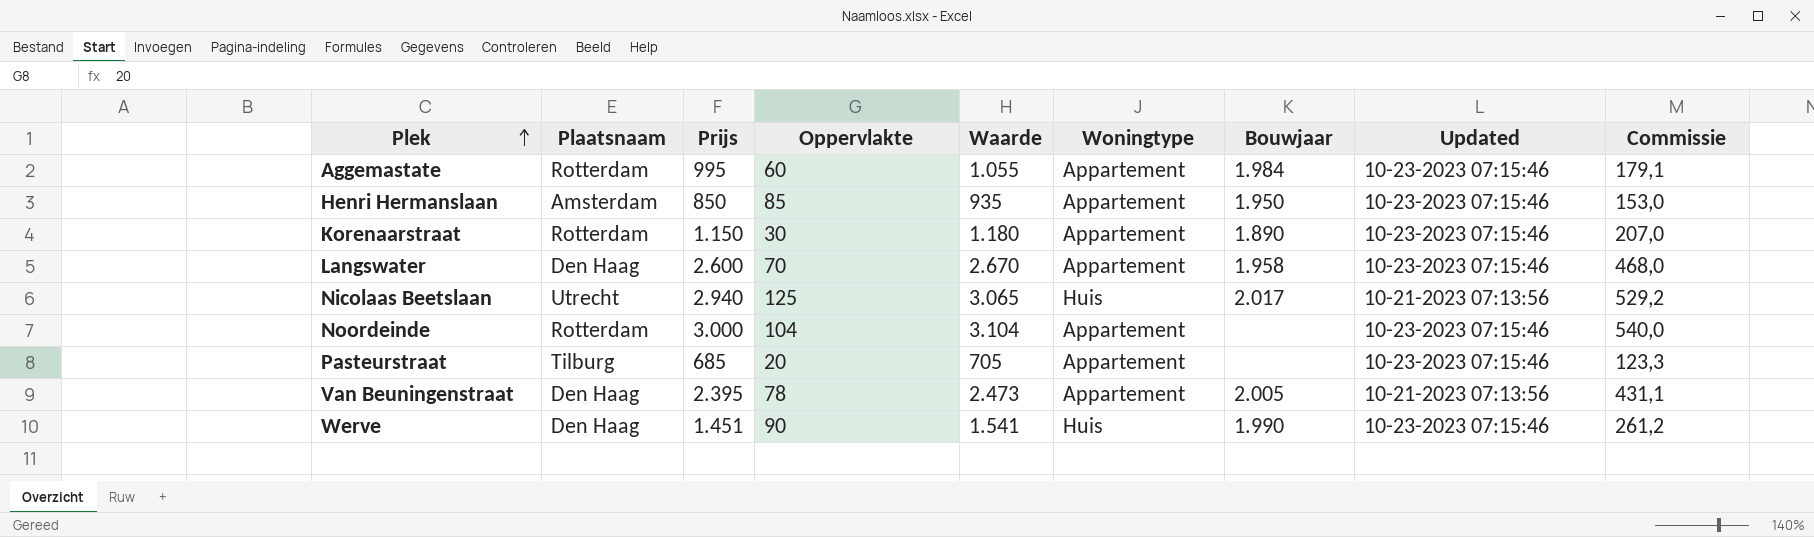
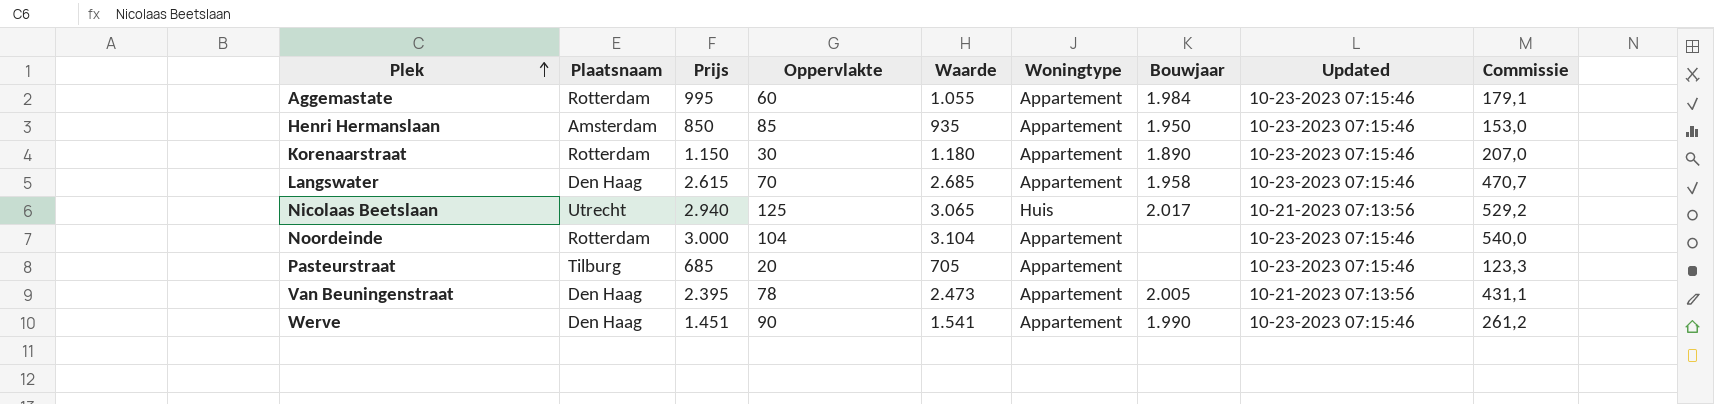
Langswater | Prijs: 2.600 -> 2.615
Langswater | Waarde: 2.670 -> 2.685
Langswater | Commissie: 468,0 -> 470,7
Werve | Woningtype: Huis -> Appartement

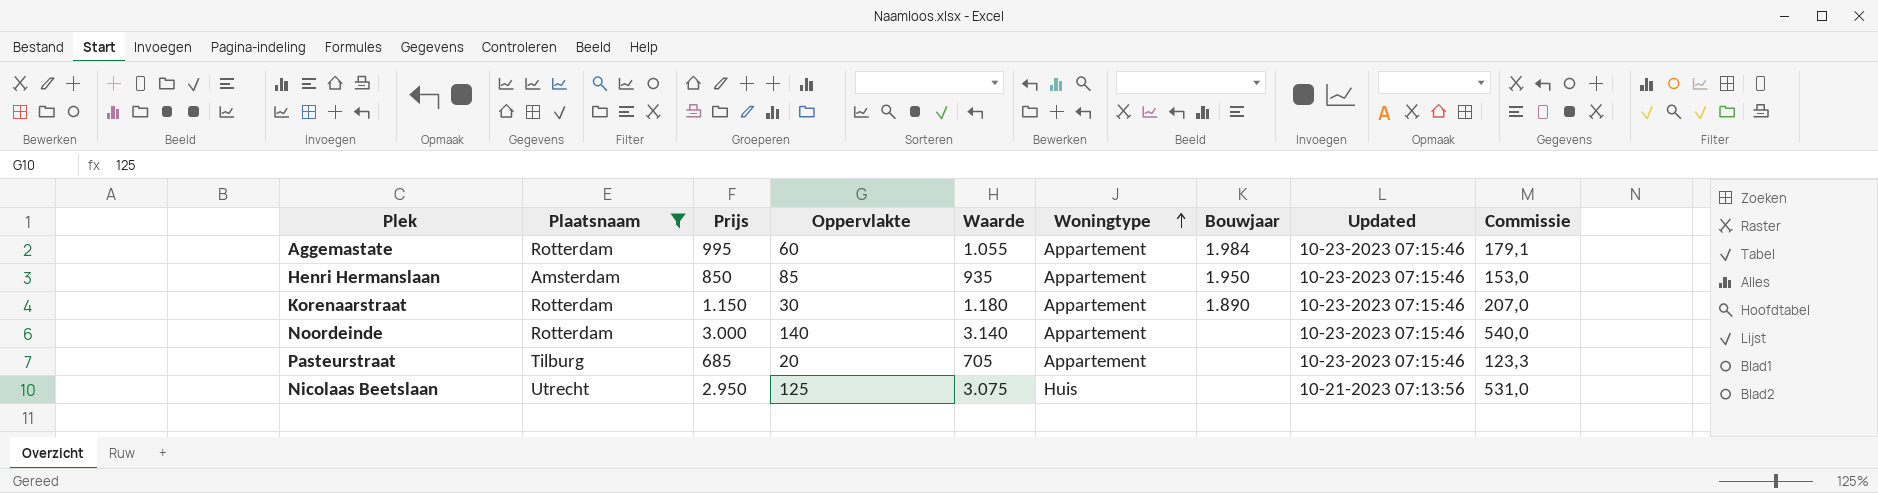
filter: none -> Plaatsnaam != Den Haag
row order: Plek ascending -> Woningtype ascending
Noordeinde | Oppervlakte: 104 -> 140
Noordeinde | Waarde: 3.104 -> 3.140
Nicolaas Beetslaan | Prijs: 2.940 -> 2.950
Nicolaas Beetslaan | Waarde: 3.065 -> 3.075
Nicolaas Beetslaan | Bouwjaar: 2.017 -> none
Nicolaas Beetslaan | Commissie: 529,2 -> 531,0

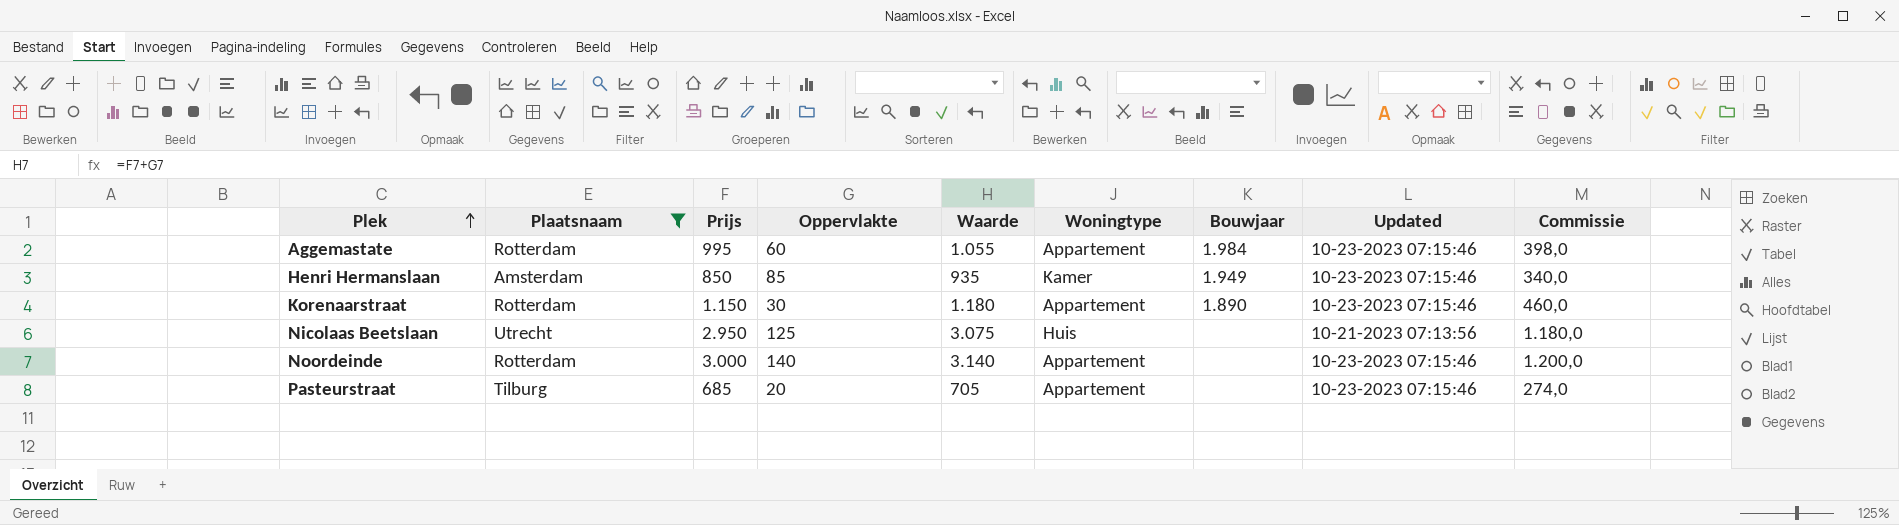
row order: Woningtype ascending -> Plek ascending
column Commissie | formula: [Prijs] * 0,18 -> [Prijs] * 0,4
Henri Hermanslaan | Woningtype: Appartement -> Kamer
Henri Hermanslaan | Bouwjaar: 1.950 -> 1.949

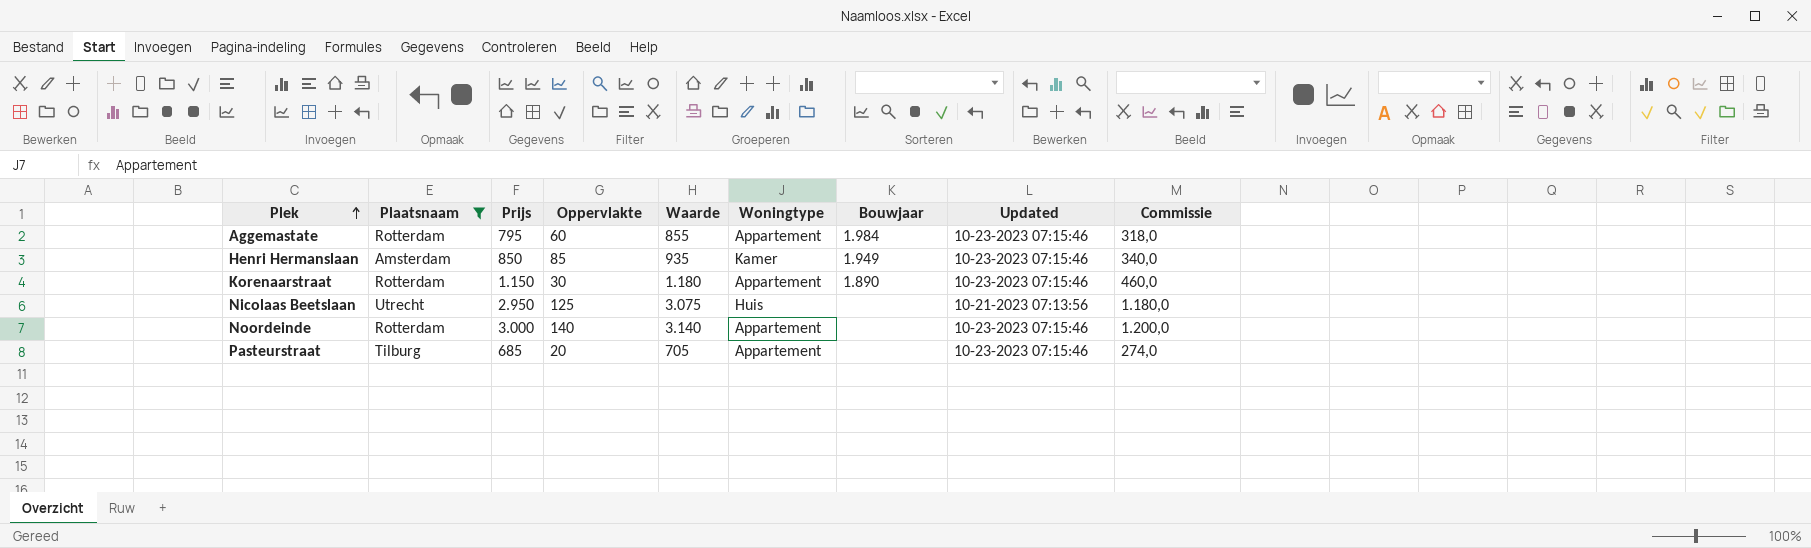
Aggemastate | Prijs: 995 -> 795
Aggemastate | Waarde: 1.055 -> 855
Aggemastate | Commissie: 398,0 -> 318,0

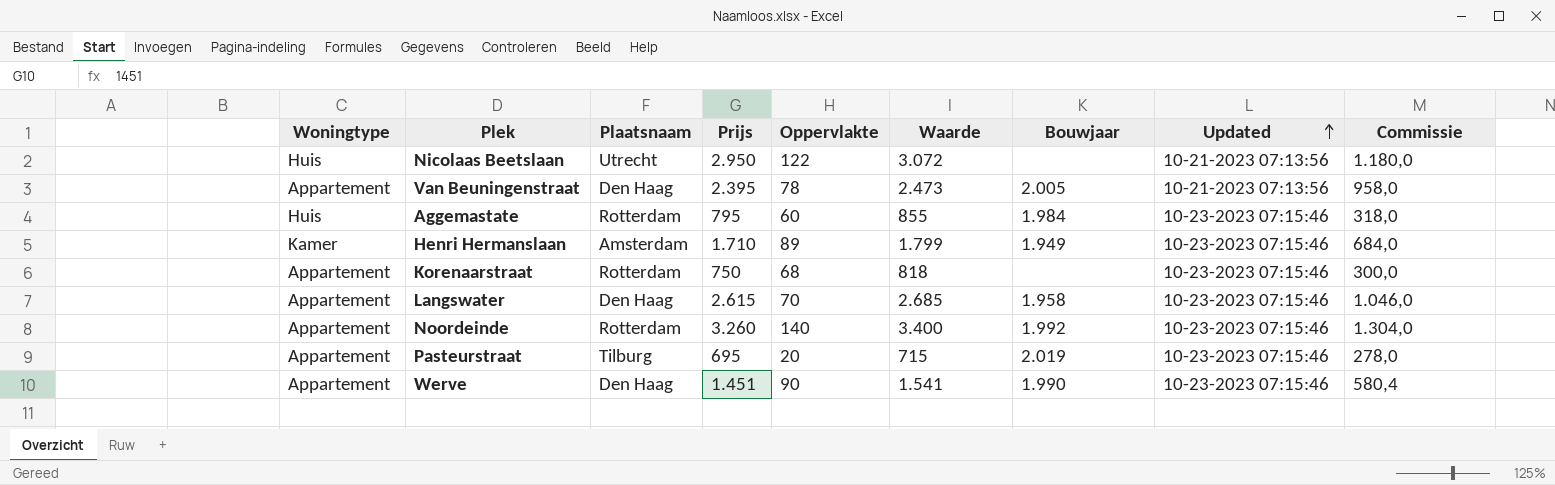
filter: Plaatsnaam != Den Haag -> none
row order: Plek ascending -> Updated ascending
column Woningtype | position: 6 -> 1
Nicolaas Beetslaan | Oppervlakte: 125 -> 122
Nicolaas Beetslaan | Waarde: 3.075 -> 3.072
Aggemastate | Woningtype: Appartement -> Huis
Henri Hermanslaan | Prijs: 850 -> 1.710
Henri Hermanslaan | Oppervlakte: 85 -> 89
Henri Hermanslaan | Waarde: 935 -> 1.799
Henri Hermanslaan | Commissie: 340,0 -> 684,0
Korenaarstraat | Prijs: 1.150 -> 750
Korenaarstraat | Oppervlakte: 30 -> 68
Korenaarstraat | Waarde: 1.180 -> 818
Korenaarstraat | Bouwjaar: 1.890 -> none
Korenaarstraat | Commissie: 460,0 -> 300,0
Noordeinde | Prijs: 3.000 -> 3.260
Noordeinde | Waarde: 3.140 -> 3.400
Noordeinde | Bouwjaar: none -> 1.992
Noordeinde | Commissie: 1.200,0 -> 1.304,0
Pasteurstraat | Prijs: 685 -> 695
Pasteurstraat | Waarde: 705 -> 715
Pasteurstraat | Bouwjaar: none -> 2.019
Pasteurstraat | Commissie: 274,0 -> 278,0

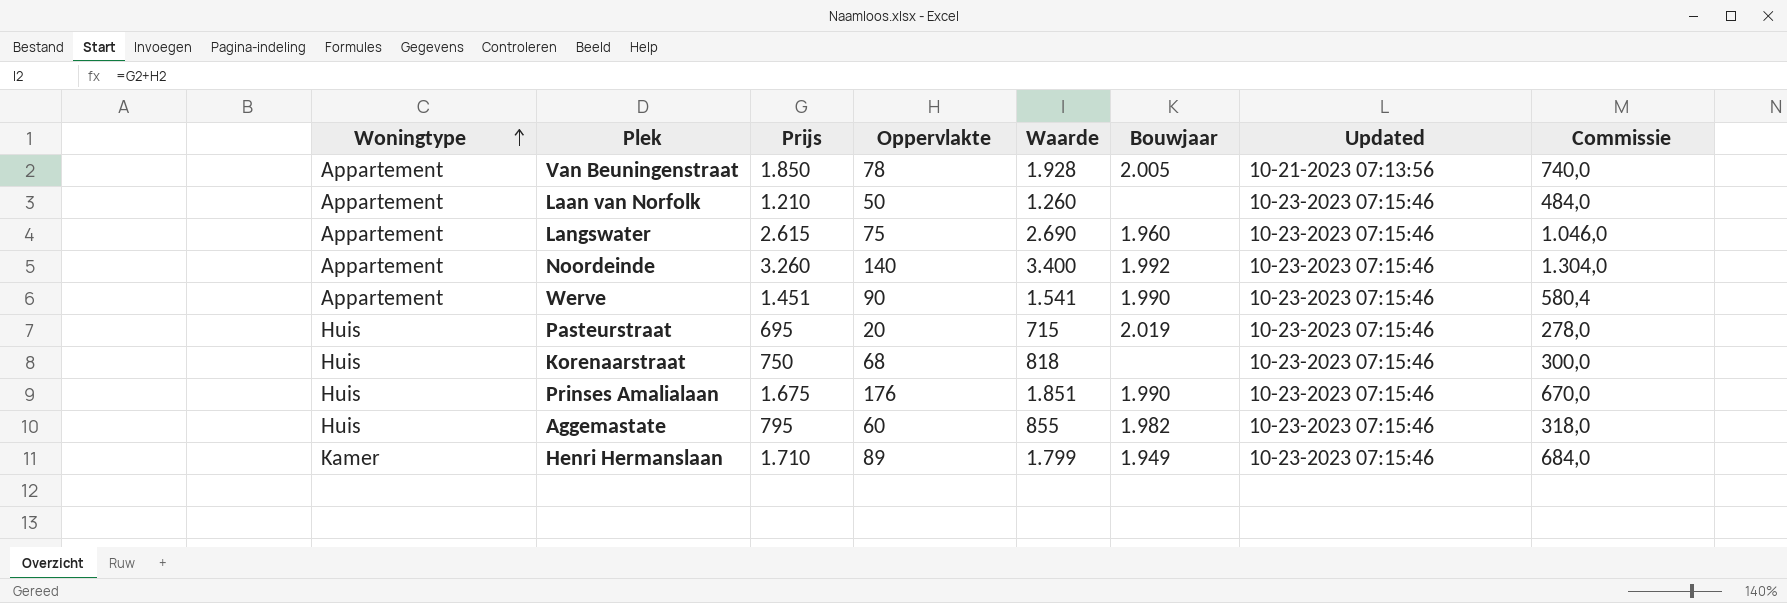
row order: Updated ascending -> Woningtype ascending
column Plaatsnaam | position: 3 -> none
row Nicolaas Beetslaan: Huis | Utrecht | 2.950 | 122 | 3.072 | none | 10-21-2023 07:13:56 | 1.180,0 -> none
Van Beuningenstraat | Prijs: 2.395 -> 1.850
Van Beuningenstraat | Waarde: 2.473 -> 1.928
Van Beuningenstraat | Commissie: 958,0 -> 740,0
row Laan van Norfolk: none -> Appartement | 1.210 | 50 | 1.260 | none | 10-23-2023 07:15:46 | 484,0
Langswater | Oppervlakte: 70 -> 75
Langswater | Waarde: 2.685 -> 2.690
Langswater | Bouwjaar: 1.958 -> 1.960
Pasteurstraat | Woningtype: Appartement -> Huis
Korenaarstraat | Woningtype: Appartement -> Huis
row Prinses Amalialaan: none -> Huis | 1.675 | 176 | 1.851 | 1.990 | 10-23-2023 07:15:46 | 670,0
Aggemastate | Bouwjaar: 1.984 -> 1.982

